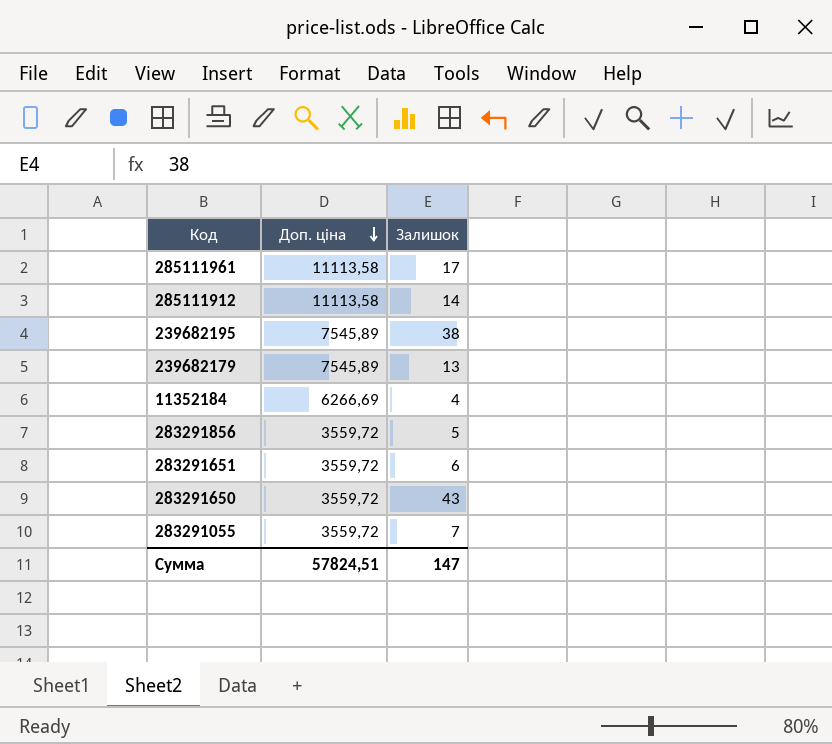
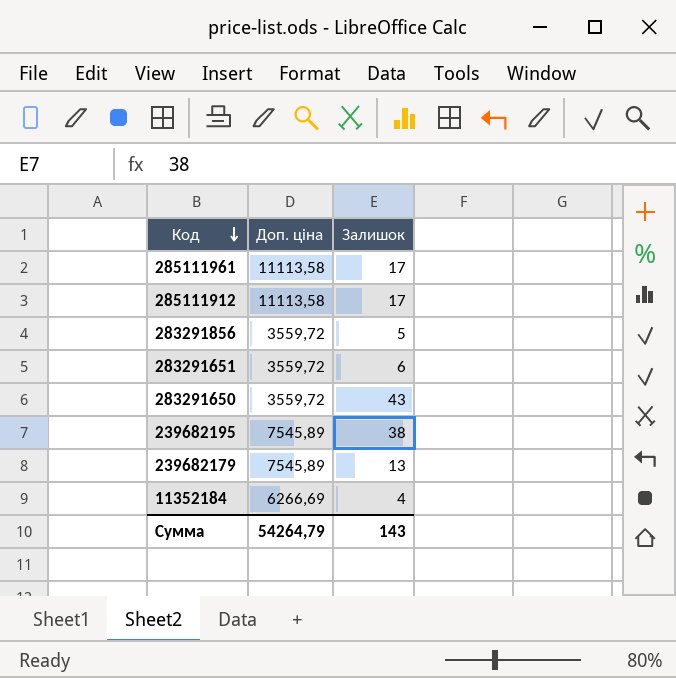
row order: Доп. ціна descending -> Код descending
row 283291055: 3559,72 | 7 -> none
285111912 | Залишок: 14 -> 17
Сумма | Доп. ціна: 57824,51 -> 54264,79
Сумма | Залишок: 147 -> 143

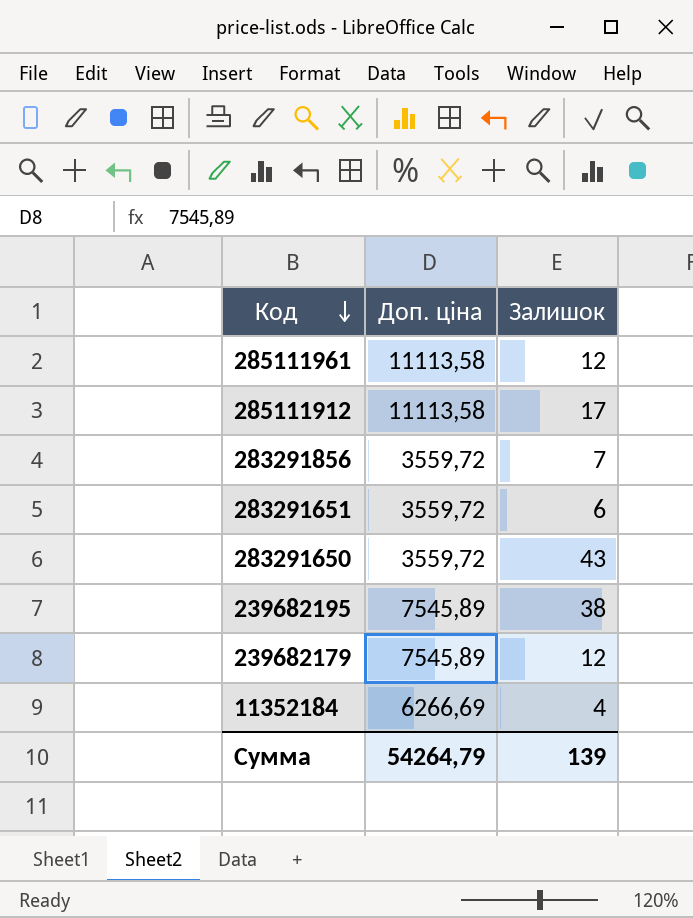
285111961 | Залишок: 17 -> 12
283291856 | Залишок: 5 -> 7
239682179 | Залишок: 13 -> 12
Сумма | Залишок: 143 -> 139

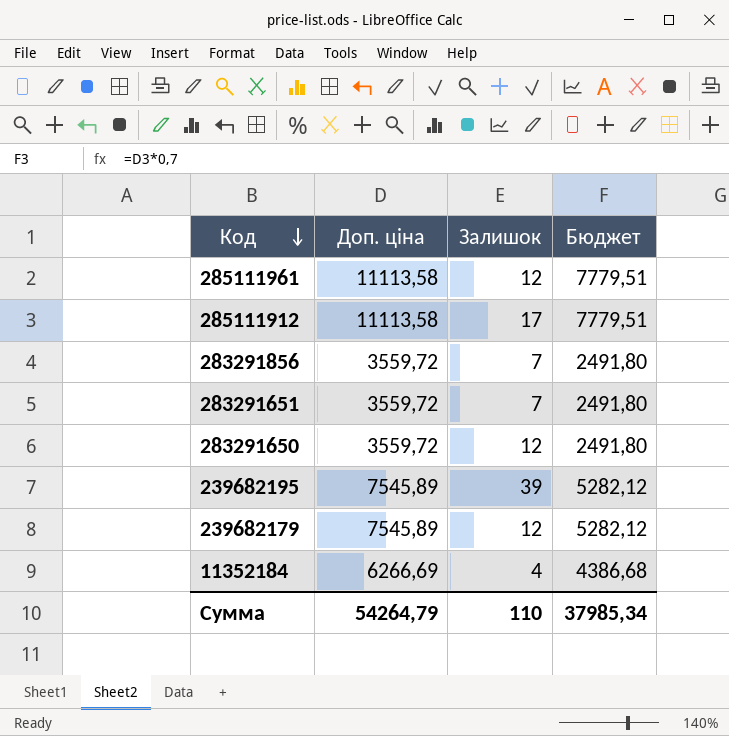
column Бюджет | formula: none -> [Доп. ціна] * 0,7
283291651 | Залишок: 6 -> 7
283291650 | Залишок: 43 -> 12
239682195 | Залишок: 38 -> 39
Сумма | Залишок: 139 -> 110

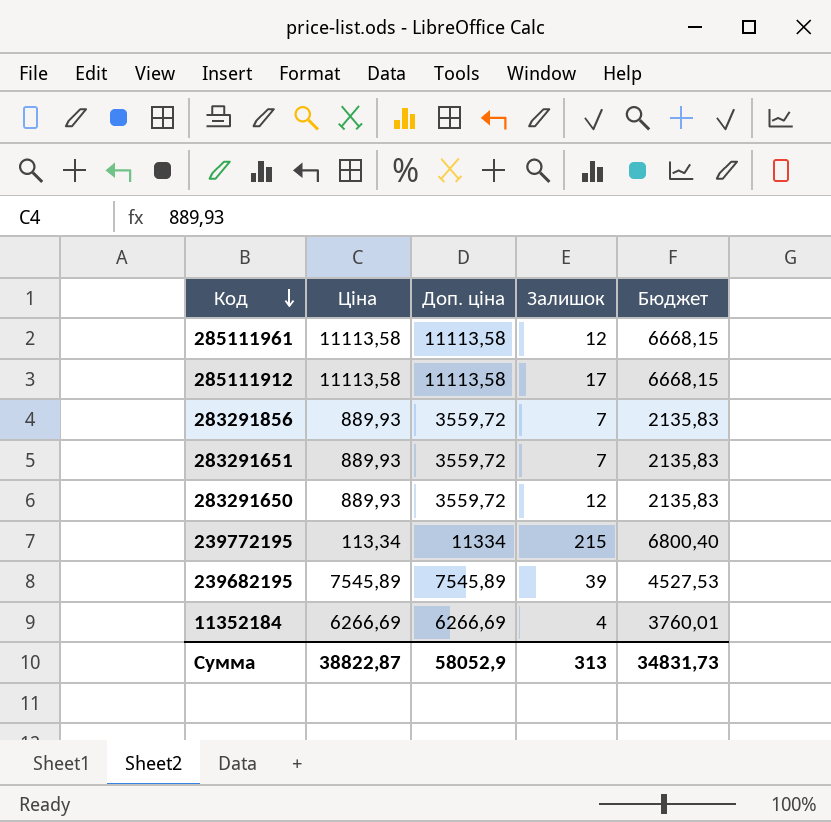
column Ціна | position: none -> 2
column Бюджет | formula: [Доп. ціна] * 0,7 -> [Доп. ціна] * 0,6
row 239682179: 7545,89 | 12 | 5282,12 -> none
row 239772195: none -> 113,34 | 11334 | 215 | 6800,40
Сумма | Доп. ціна: 54264,79 -> 58052,9
Сумма | Залишок: 110 -> 313
Сумма | Бюджет: 37985,34 -> 34831,73

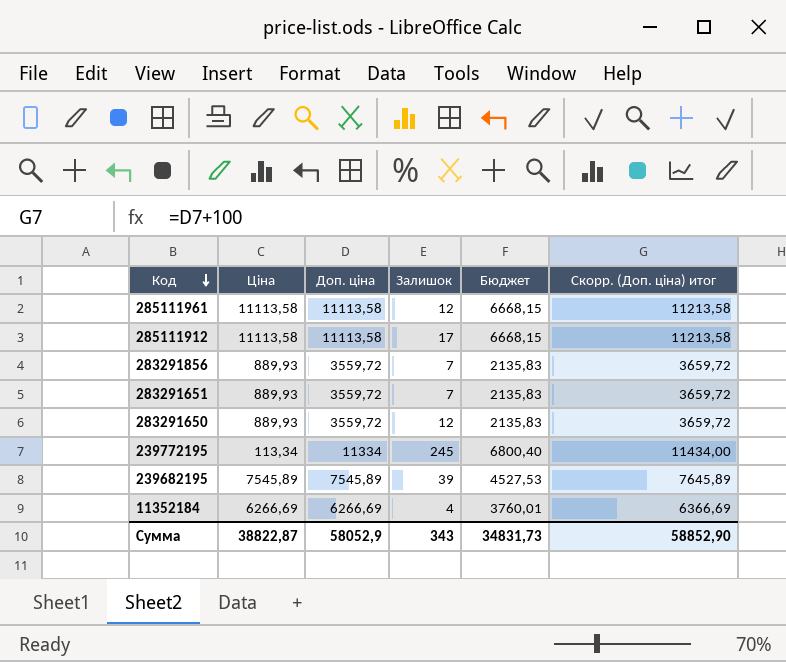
column Скорр. (Доп. ціна) итог | formula: none -> [Доп. ціна] + 100
239772195 | Залишок: 215 -> 245
Сумма | Залишок: 313 -> 343

